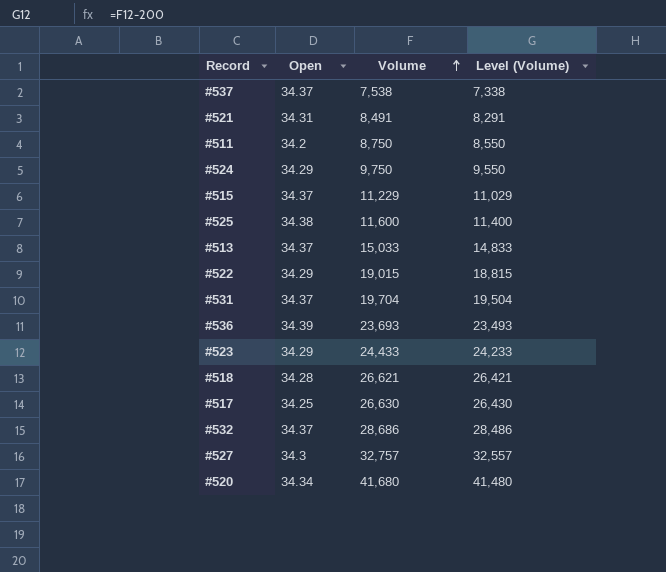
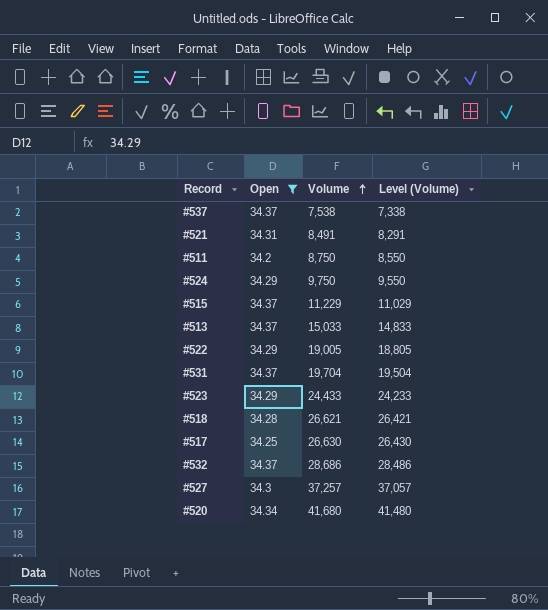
filter: none -> Open <= 34.37
#522 | Volume: 19,015 -> 19,005
#522 | Level (Volume): 18,815 -> 18,805
#527 | Volume: 32,757 -> 37,257
#527 | Level (Volume): 32,557 -> 37,057

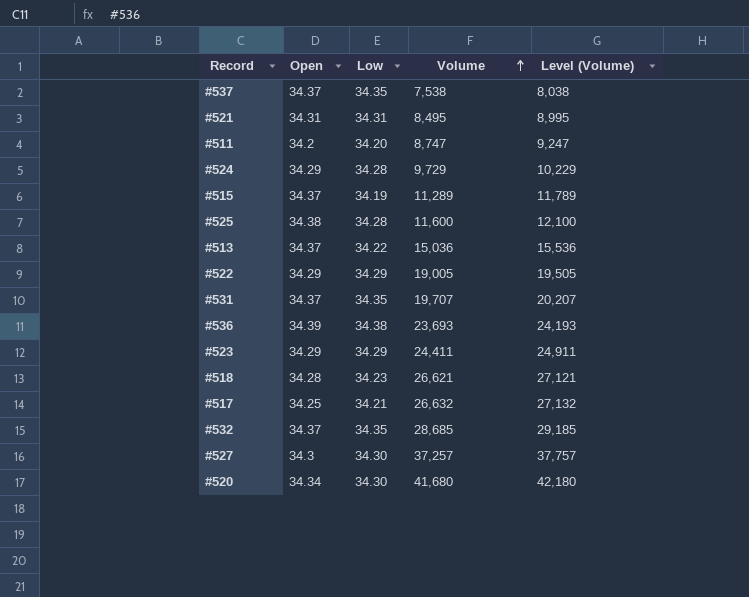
filter: Open <= 34.37 -> none
column Low | position: none -> 3
column Level (Volume) | formula: [Volume] - 200 -> [Volume] + 500
#521 | Volume: 8,491 -> 8,495
#511 | Volume: 8,750 -> 8,747
#524 | Volume: 9,750 -> 9,729
#515 | Volume: 11,229 -> 11,289
#513 | Volume: 15,033 -> 15,036
#531 | Volume: 19,704 -> 19,707
#523 | Volume: 24,433 -> 24,411
#517 | Volume: 26,630 -> 26,632
#532 | Volume: 28,686 -> 28,685

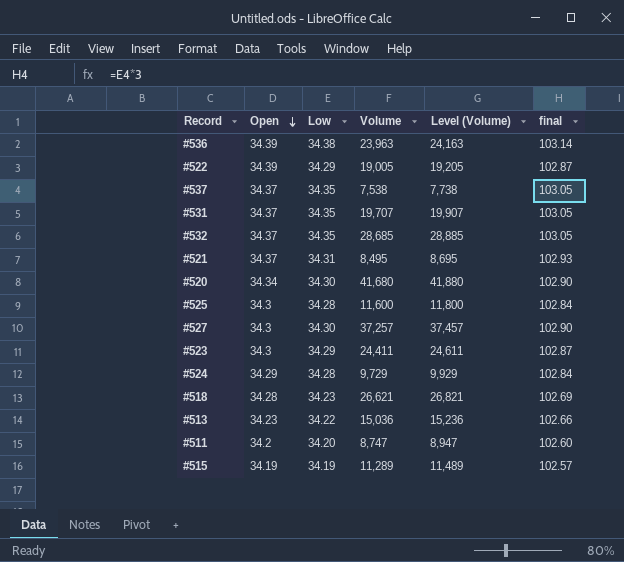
row order: Volume ascending -> Open descending
column Level (Volume) | formula: [Volume] + 500 -> [Volume] + 200
column final | formula: none -> [Low] * 3
row #517: 34.25 | 34.21 | 26,632 | 27,132 -> none
#536 | Volume: 23,693 -> 23,963
#522 | Open: 34.29 -> 34.39
#521 | Open: 34.31 -> 34.37
#525 | Open: 34.38 -> 34.3
#523 | Open: 34.29 -> 34.3
#513 | Open: 34.37 -> 34.23
#515 | Open: 34.37 -> 34.19

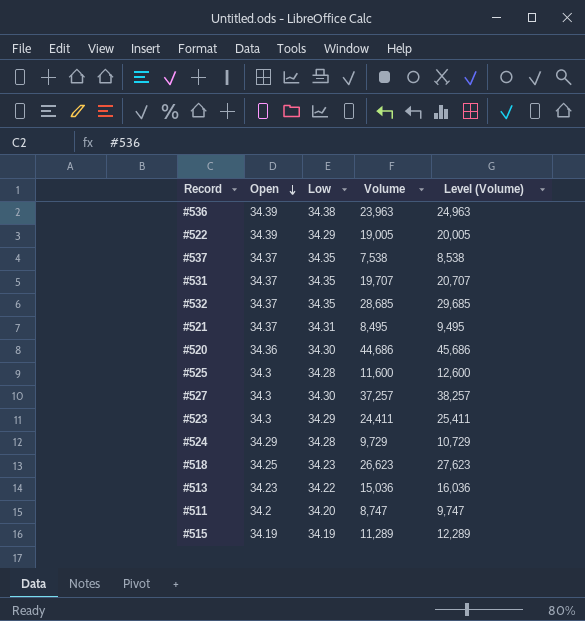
column final | formula: [Low] * 3 -> none
column Level (Volume) | formula: [Volume] + 200 -> [Volume] + 1000
#520 | Open: 34.34 -> 34.36
#520 | Volume: 41,680 -> 44,686
#518 | Open: 34.28 -> 34.25
#518 | Volume: 26,621 -> 26,623

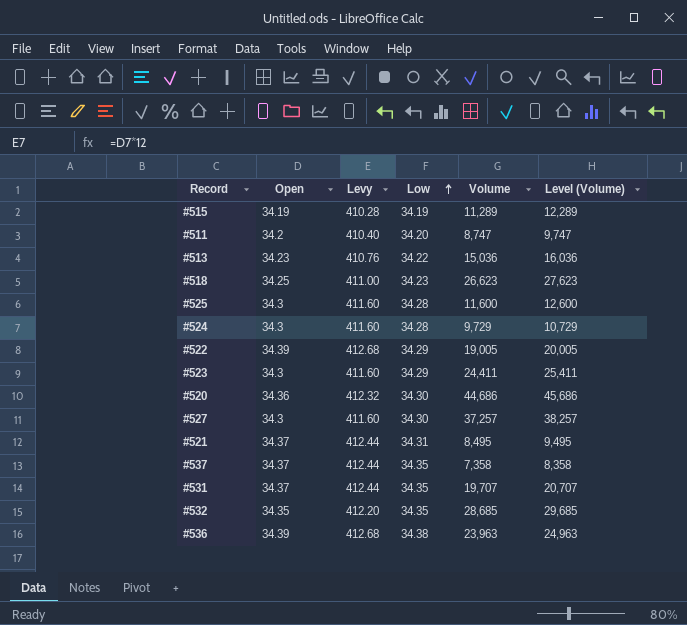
row order: Open descending -> Low ascending
column Levy | formula: none -> [Open] * 12
#524 | Open: 34.29 -> 34.3
#537 | Volume: 7,538 -> 7,358
#537 | Level (Volume): 8,538 -> 8,358
#532 | Open: 34.37 -> 34.35

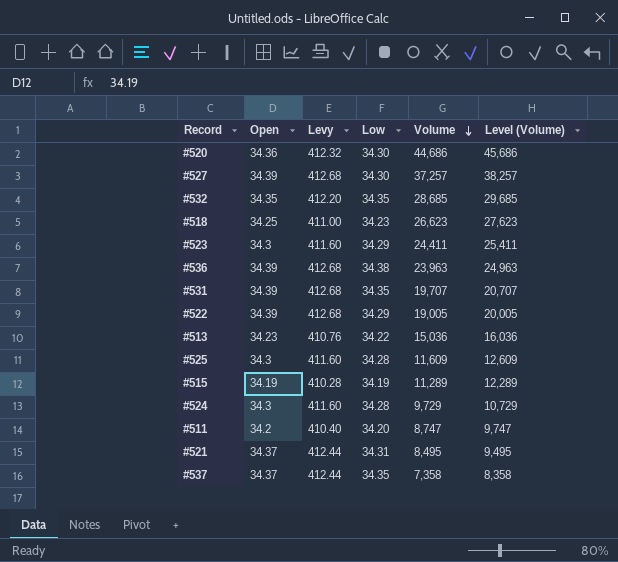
row order: Low ascending -> Volume descending
#527 | Open: 34.3 -> 34.39
#527 | Levy: 411.60 -> 412.68
#531 | Open: 34.37 -> 34.39
#531 | Levy: 412.44 -> 412.68
#525 | Volume: 11,600 -> 11,609
#525 | Level (Volume): 12,600 -> 12,609

